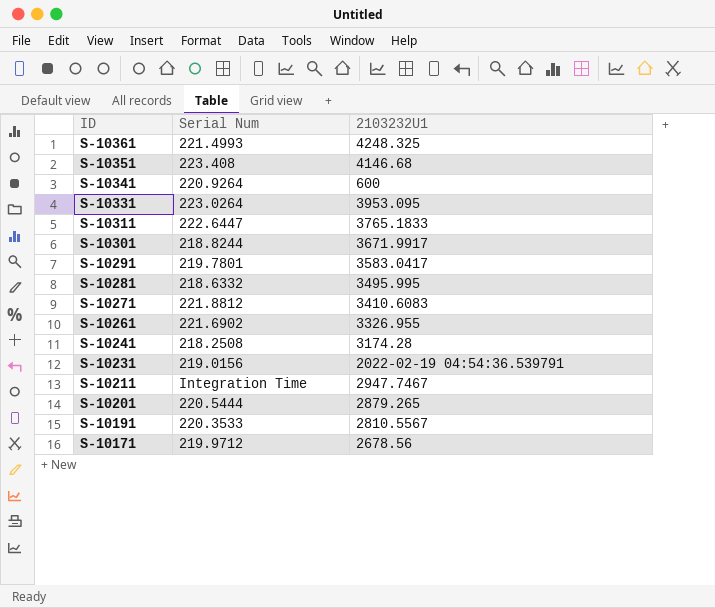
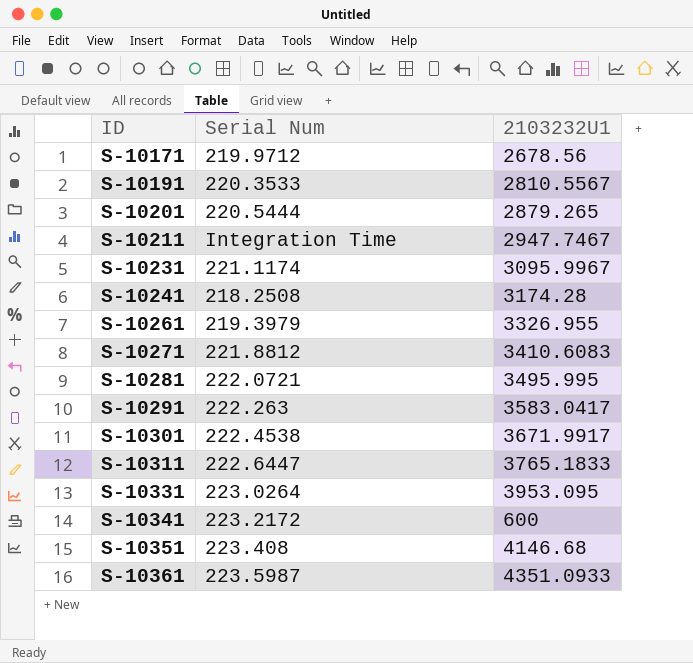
row order: ID descending -> ID ascending
S-10231 | Serial Num: 219.0156 -> 221.1174
S-10231 | 2103232U1: 2022-02-19 04:54:36.539791 -> 3095.9967
S-10261 | Serial Num: 221.6902 -> 219.3979
S-10281 | Serial Num: 218.6332 -> 222.0721
S-10291 | Serial Num: 219.7801 -> 222.263
S-10301 | Serial Num: 218.8244 -> 222.4538
S-10341 | Serial Num: 220.9264 -> 223.2172
S-10361 | Serial Num: 221.4993 -> 223.5987
S-10361 | 2103232U1: 4248.325 -> 4351.0933

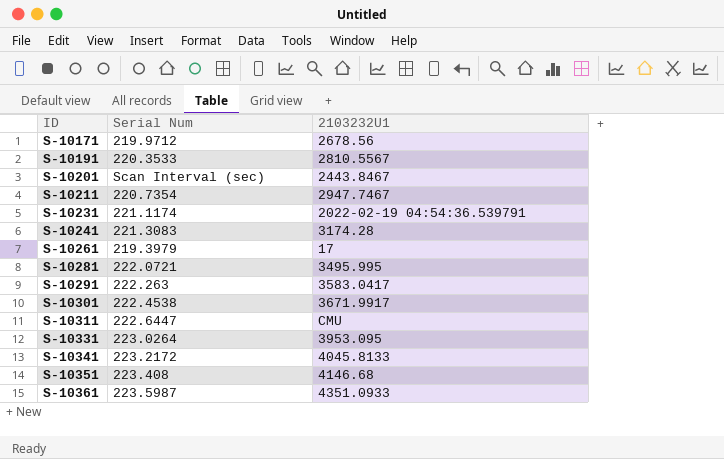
row S-10271: 221.8812 | 3410.6083 -> none
S-10201 | Serial Num: 220.5444 -> Scan Interval (sec)
S-10201 | 2103232U1: 2879.265 -> 2443.8467
S-10211 | Serial Num: Integration Time -> 220.7354
S-10231 | 2103232U1: 3095.9967 -> 2022-02-19 04:54:36.539791
S-10241 | Serial Num: 218.2508 -> 221.3083
S-10261 | 2103232U1: 3326.955 -> 17
S-10311 | 2103232U1: 3765.1833 -> CMU
S-10341 | 2103232U1: 600 -> 4045.8133

